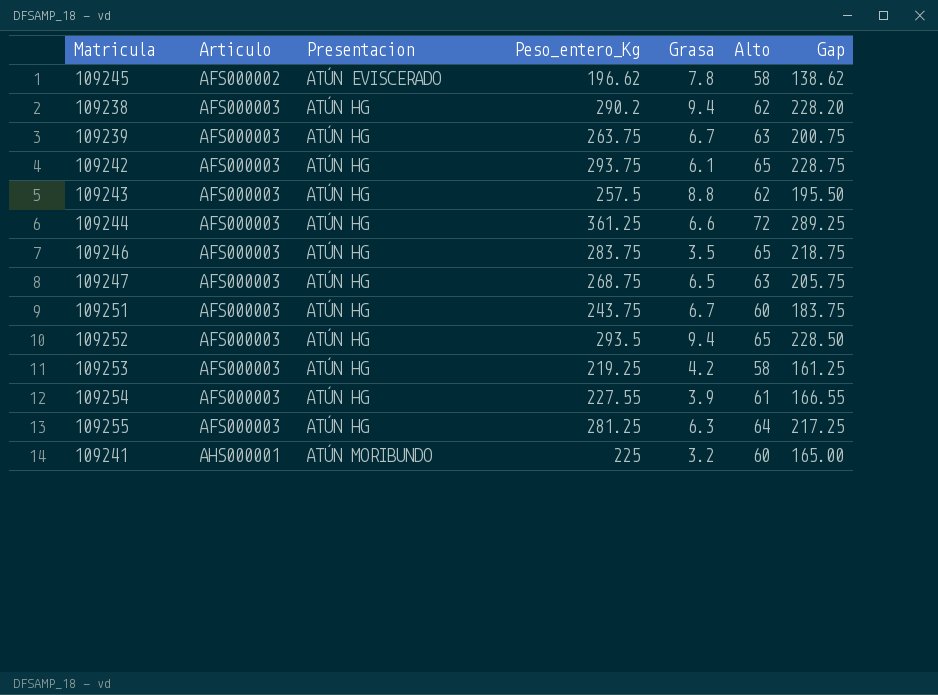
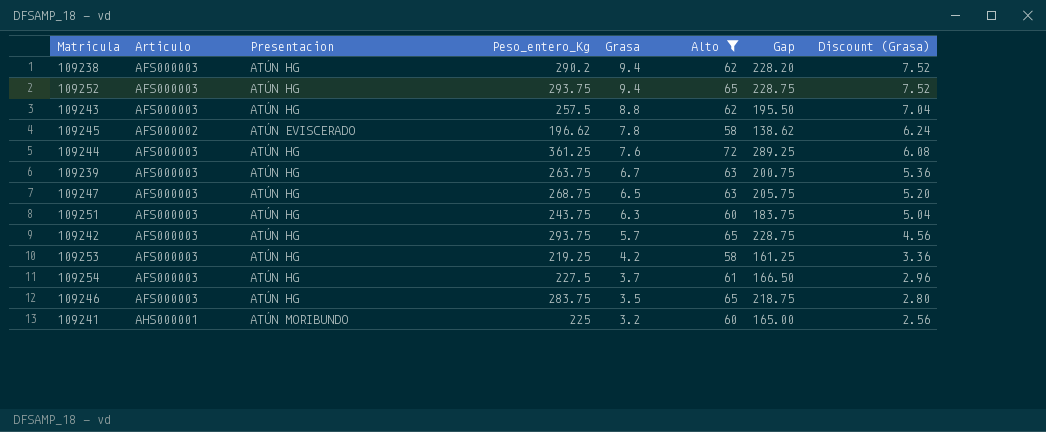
filter: none -> Alto != 64
row order: Articulo ascending -> Grasa descending
column Discount (Grasa) | formula: none -> [Grasa] * 0.8
109252 | Peso_entero_Kg: 293.5 -> 293.75
109252 | Gap: 228.50 -> 228.75
109244 | Grasa: 6.6 -> 7.6
109251 | Grasa: 6.7 -> 6.3
109242 | Grasa: 6.1 -> 5.7
109254 | Peso_entero_Kg: 227.55 -> 227.5
109254 | Grasa: 3.9 -> 3.7
109254 | Gap: 166.55 -> 166.50

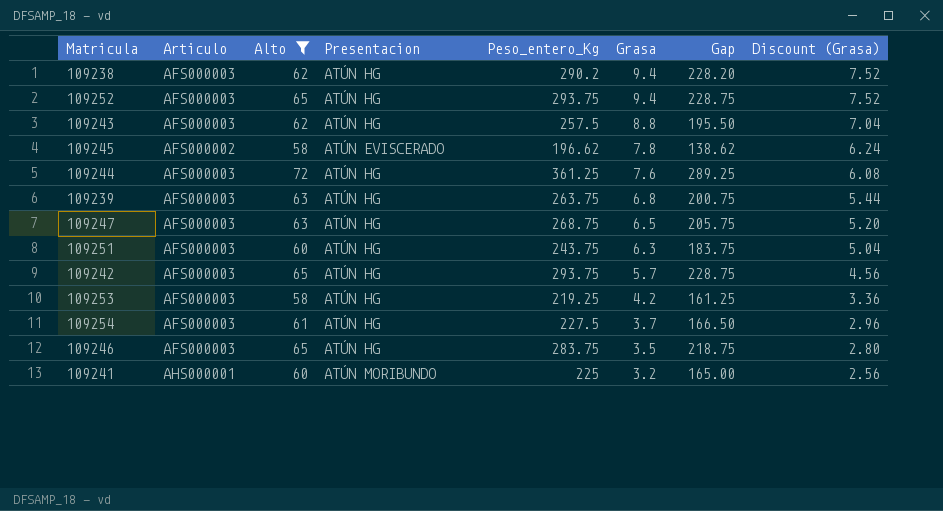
column Alto | position: 6 -> 3
109239 | Grasa: 6.7 -> 6.8
109239 | Discount (Grasa): 5.36 -> 5.44

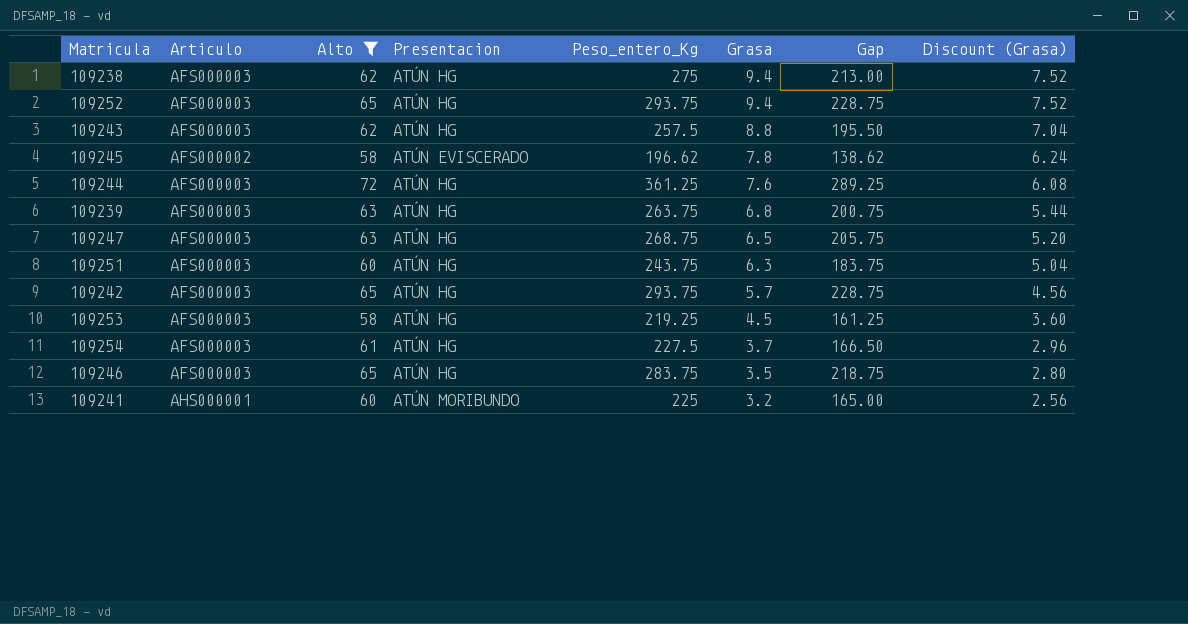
109238 | Peso_entero_Kg: 290.2 -> 275
109238 | Gap: 228.20 -> 213.00
109253 | Grasa: 4.2 -> 4.5
109253 | Discount (Grasa): 3.36 -> 3.60

